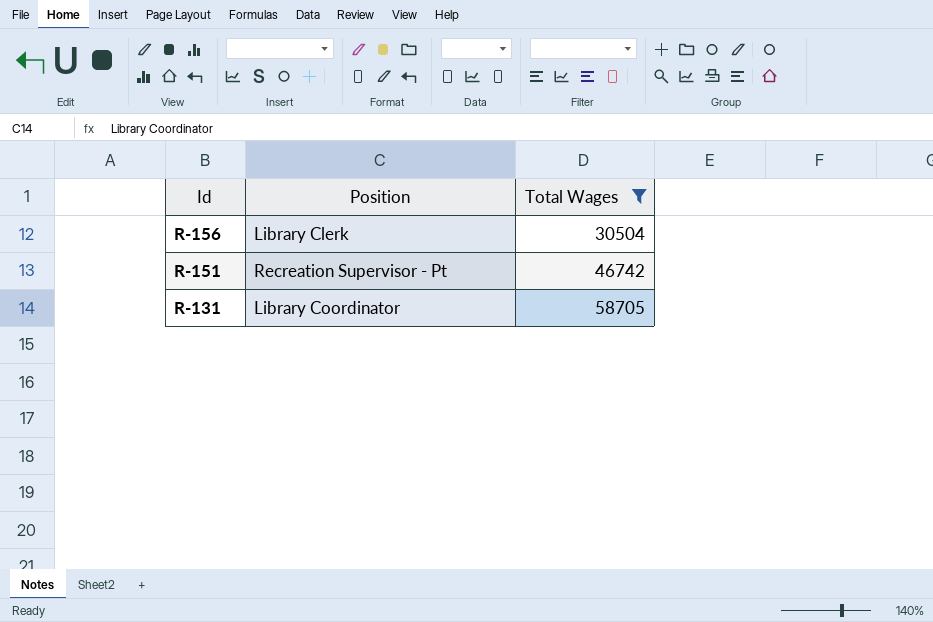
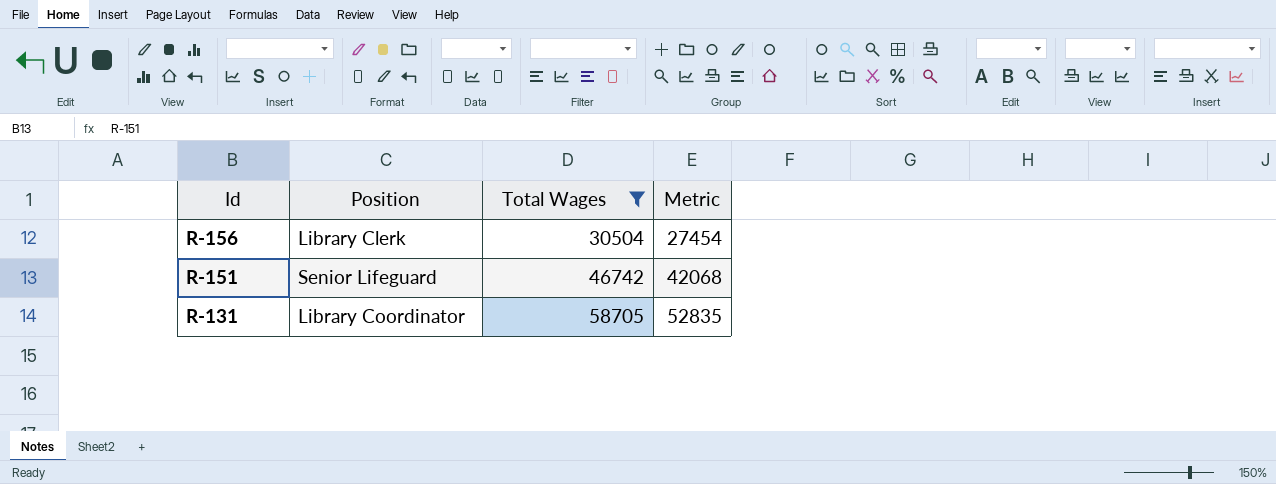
column Metric | formula: none -> [Total Wages] * 0.9
R-151 | Position: Recreation Supervisor - Pt -> Senior Lifeguard

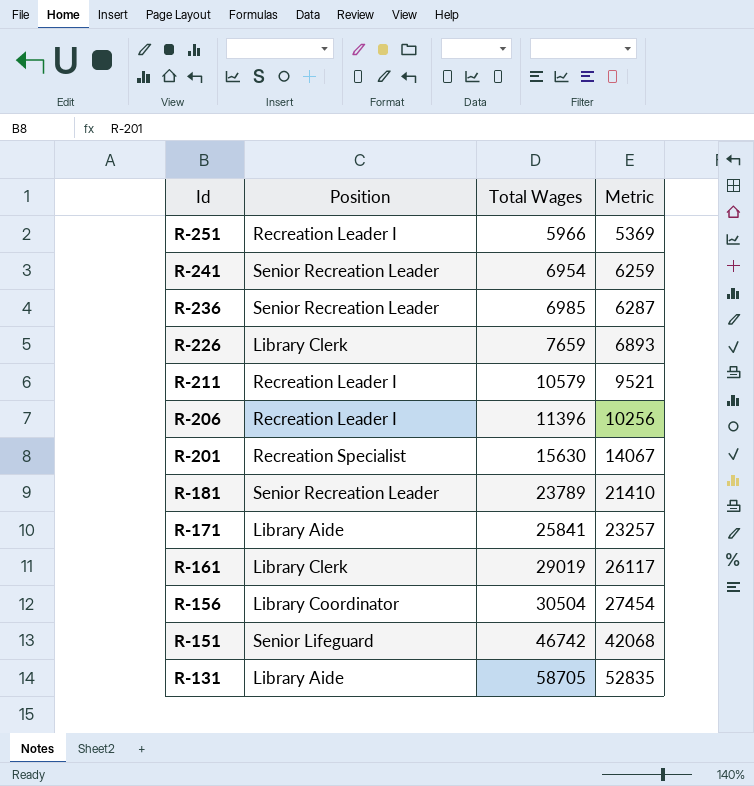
filter: Total Wages >= 30504 -> none
R-156 | Position: Library Clerk -> Library Coordinator
R-131 | Position: Library Coordinator -> Library Aide

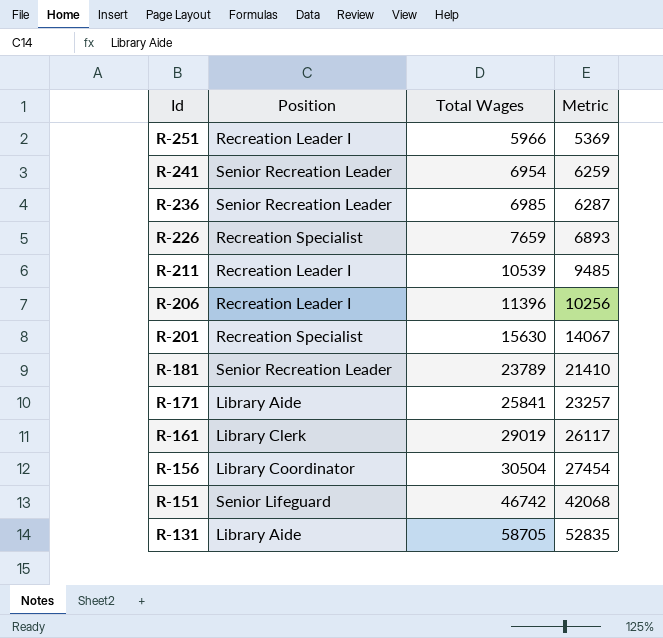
R-226 | Position: Library Clerk -> Recreation Specialist
R-211 | Total Wages: 10579 -> 10539
R-211 | Metric: 9521 -> 9485

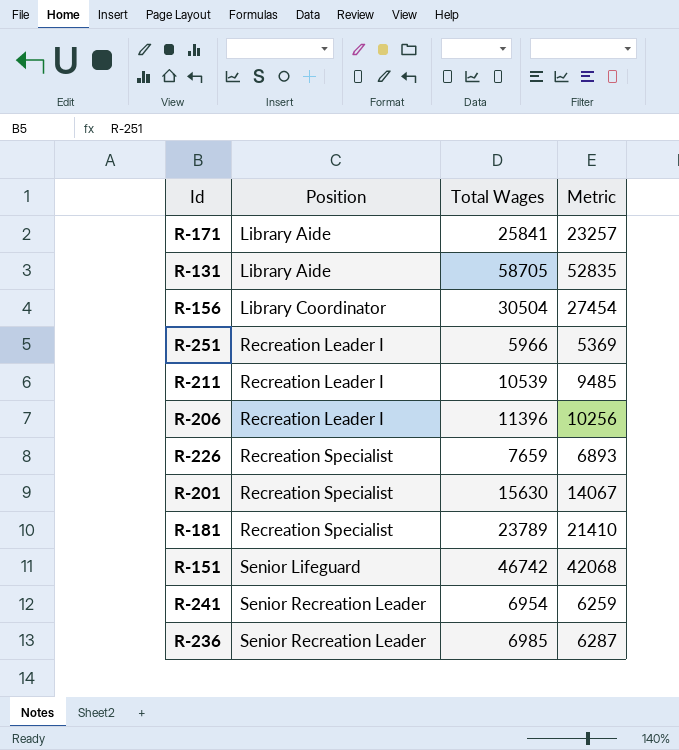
row order: Id descending -> Position ascending
row R-161: Library Clerk | 29019 | 26117 -> none
R-181 | Position: Senior Recreation Leader -> Recreation Specialist

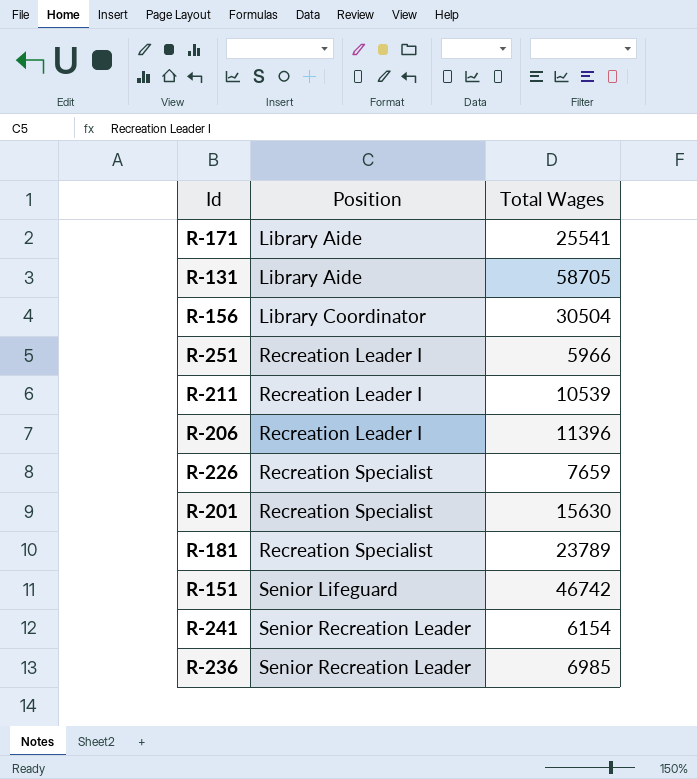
column Metric | formula: [Total Wages] * 0.9 -> none
R-171 | Total Wages: 25841 -> 25541
R-241 | Total Wages: 6954 -> 6154

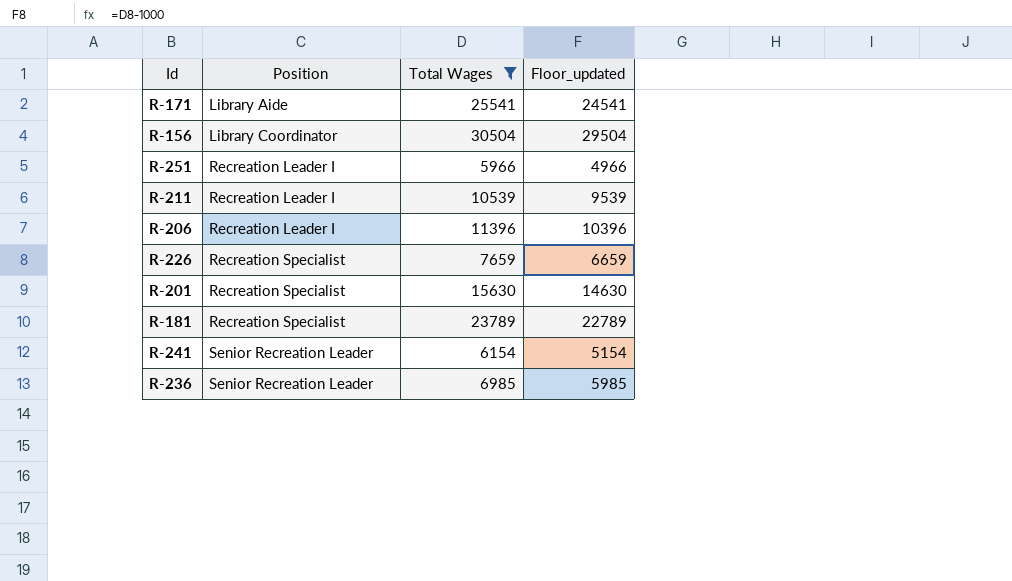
filter: none -> Total Wages <= 30504
column Floor_updated | formula: none -> [Total Wages] - 1000

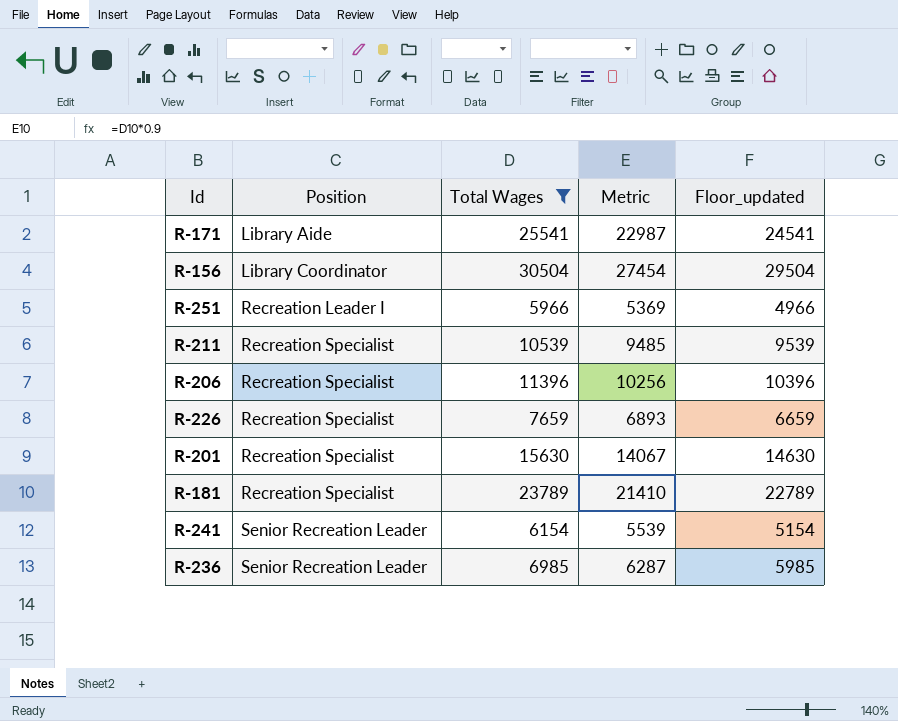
column Metric | formula: none -> [Total Wages] * 0.9
R-211 | Position: Recreation Leader I -> Recreation Specialist
R-206 | Position: Recreation Leader I -> Recreation Specialist

